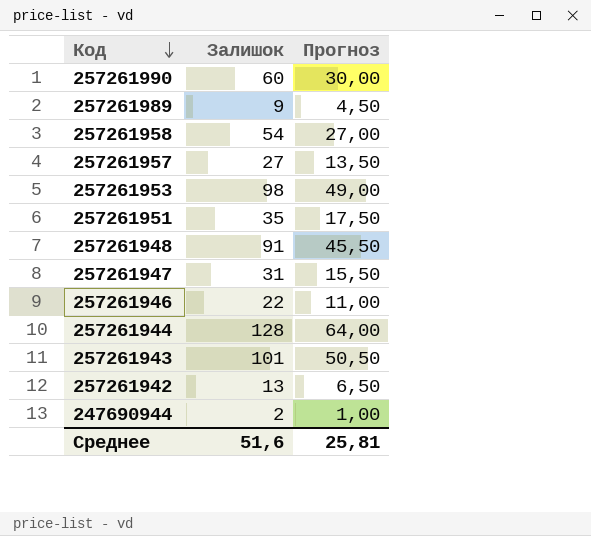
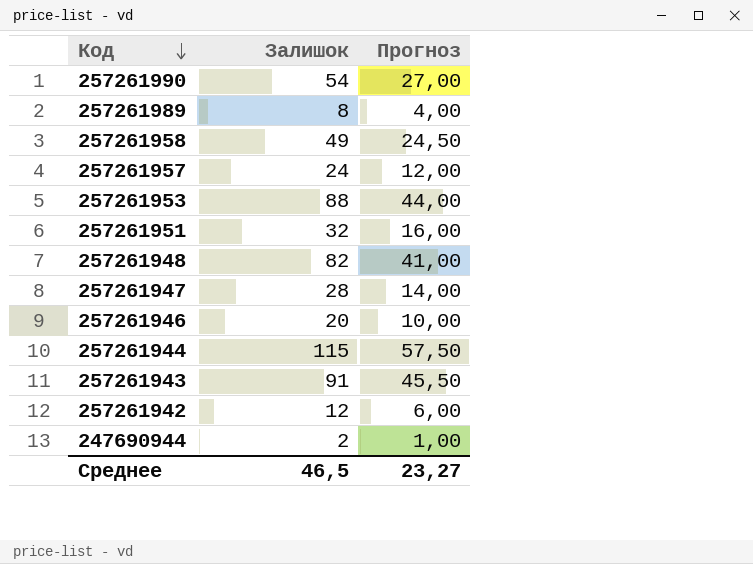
257261990 | Залишок: 60 -> 54
257261990 | Прогноз: 30,00 -> 27,00
257261989 | Залишок: 9 -> 8
257261989 | Прогноз: 4,50 -> 4,00
257261958 | Залишок: 54 -> 49
257261958 | Прогноз: 27,00 -> 24,50
257261957 | Залишок: 27 -> 24
257261957 | Прогноз: 13,50 -> 12,00
257261953 | Залишок: 98 -> 88
257261953 | Прогноз: 49,00 -> 44,00
257261951 | Залишок: 35 -> 32
257261951 | Прогноз: 17,50 -> 16,00
257261948 | Залишок: 91 -> 82
257261948 | Прогноз: 45,50 -> 41,00
257261947 | Залишок: 31 -> 28
257261947 | Прогноз: 15,50 -> 14,00
257261946 | Залишок: 22 -> 20
257261946 | Прогноз: 11,00 -> 10,00
257261944 | Залишок: 128 -> 115
257261944 | Прогноз: 64,00 -> 57,50
257261943 | Залишок: 101 -> 91
257261943 | Прогноз: 50,50 -> 45,50
257261942 | Залишок: 13 -> 12
257261942 | Прогноз: 6,50 -> 6,00
Среднее | Залишок: 51,6 -> 46,5
Среднее | Прогноз: 25,81 -> 23,27

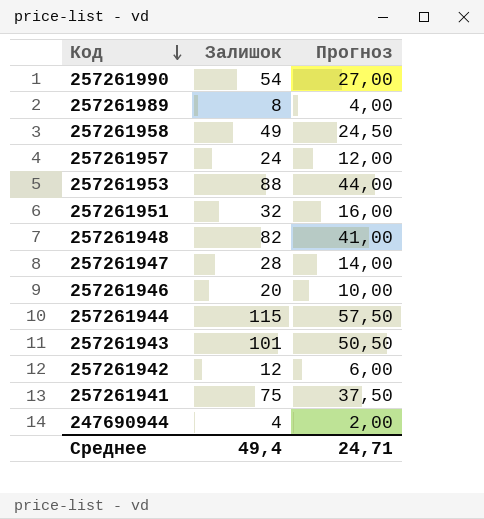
257261943 | Залишок: 91 -> 101
257261943 | Прогноз: 45,50 -> 50,50
row 257261941: none -> 75 | 37,50
247690944 | Залишок: 2 -> 4
247690944 | Прогноз: 1,00 -> 2,00
Среднее | Залишок: 46,5 -> 49,4
Среднее | Прогноз: 23,27 -> 24,71

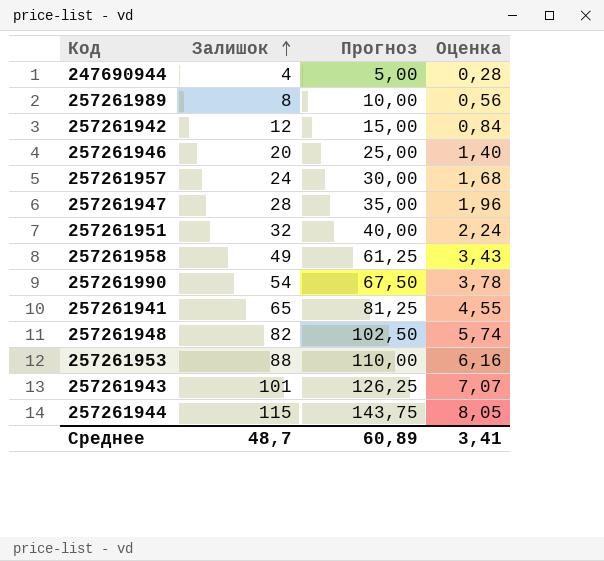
row order: Код descending -> Залишок ascending
column Прогноз | formula: [Залишок] * 0,5 -> [Залишок] * 1,25
column Оценка | formula: none -> [Залишок] * 0,07
257261941 | Залишок: 75 -> 65
Среднее | Залишок: 49,4 -> 48,7
Среднее | Прогноз: 24,71 -> 60,89

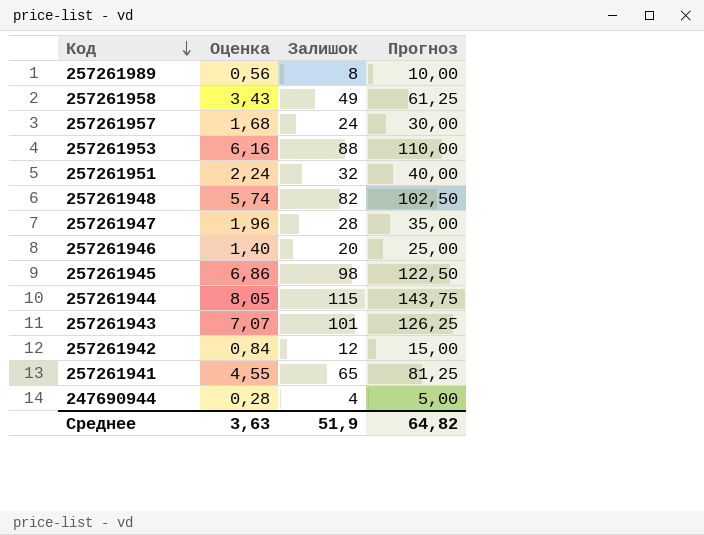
row order: Залишок ascending -> Код descending
column Оценка | position: 4 -> 2
row 257261990: 54 | 67,50 | 3,78 -> none
row 257261945: none -> 6,86 | 98 | 122,50
Среднее | Оценка: 3,41 -> 3,63
Среднее | Залишок: 48,7 -> 51,9
Среднее | Прогноз: 60,89 -> 64,82

